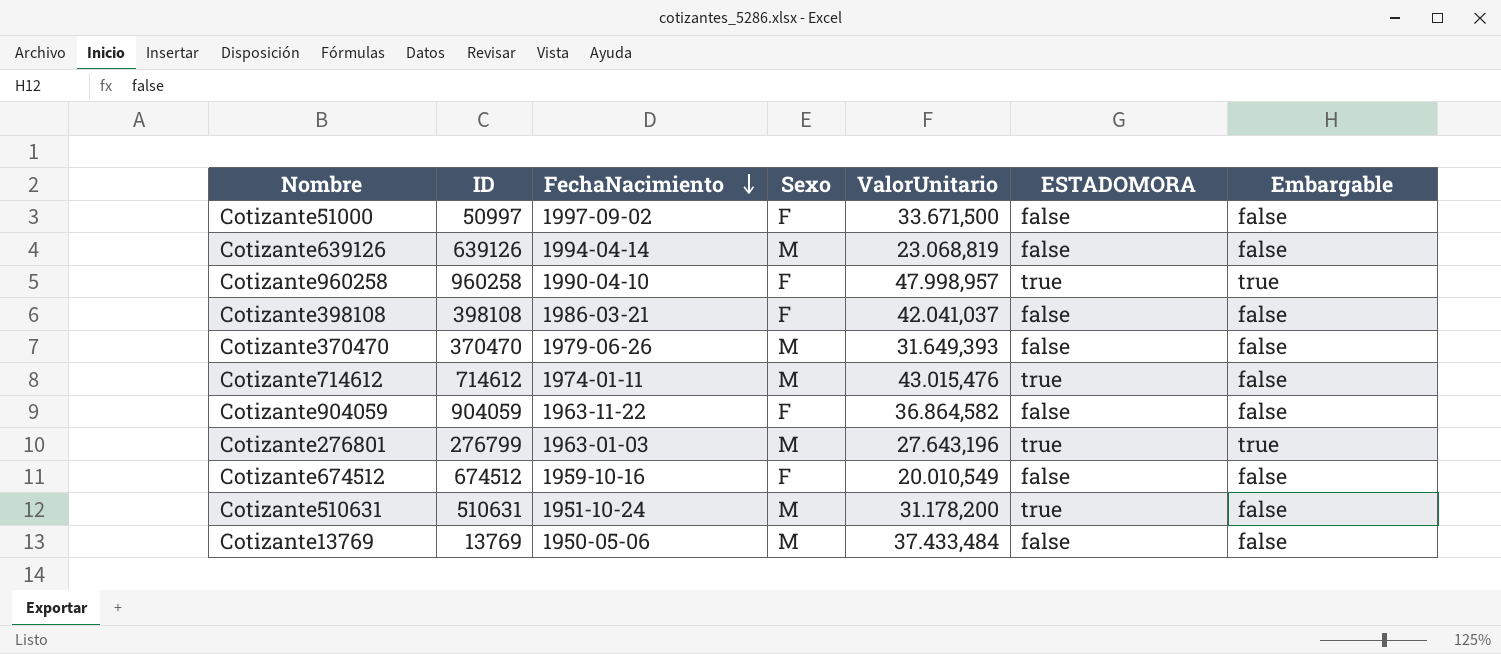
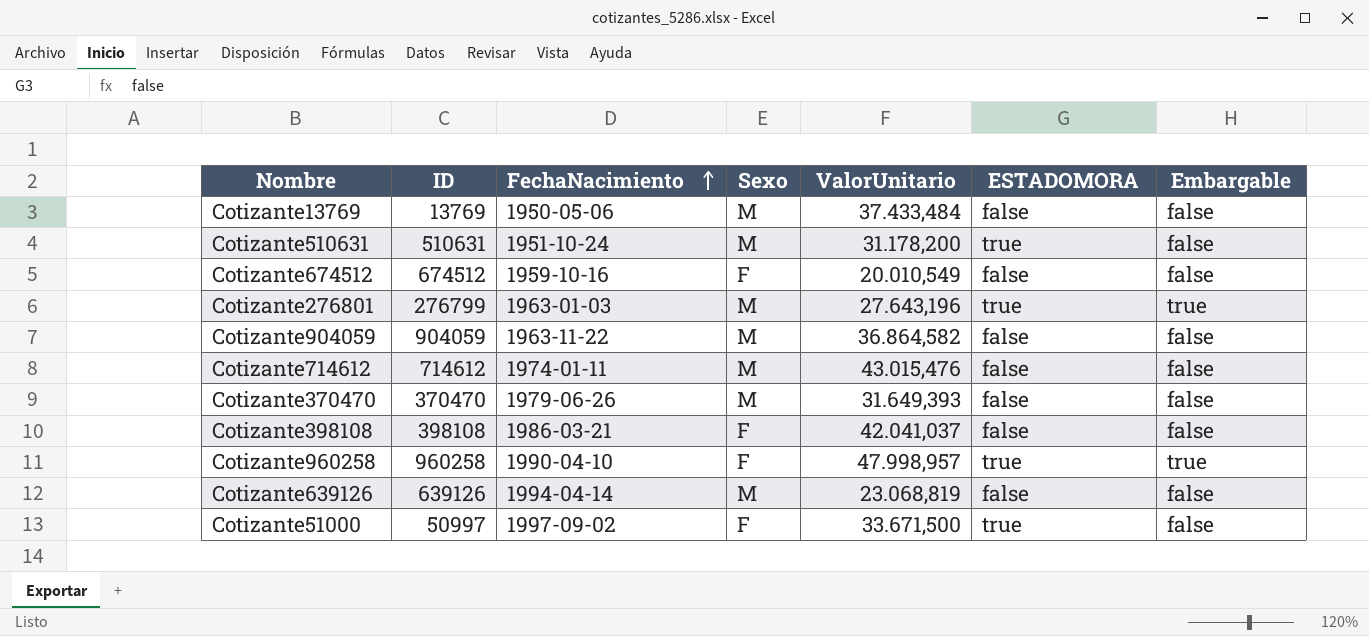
row order: FechaNacimiento descending -> FechaNacimiento ascending
Cotizante904059 | Sexo: F -> M
Cotizante714612 | ESTADOMORA: true -> false
Cotizante51000 | ESTADOMORA: false -> true

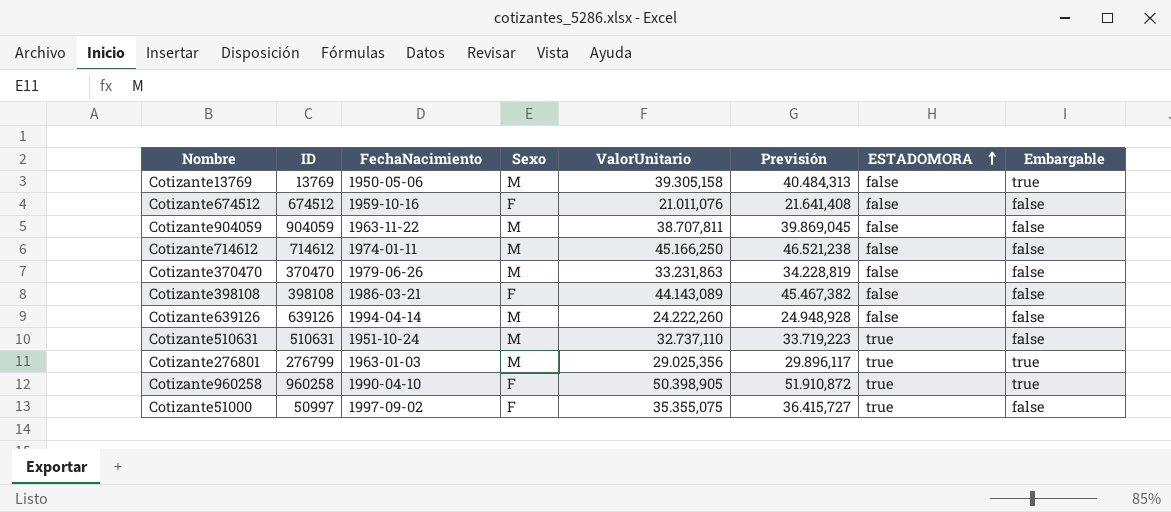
row order: FechaNacimiento ascending -> ESTADOMORA ascending
column Previsión | formula: none -> [ValorUnitario] * 1,03
Cotizante13769 | ValorUnitario: 37.433,484 -> 39.305,158
Cotizante13769 | Embargable: false -> true
Cotizante674512 | ValorUnitario: 20.010,549 -> 21.011,076
Cotizante904059 | ValorUnitario: 36.864,582 -> 38.707,811
Cotizante714612 | ValorUnitario: 43.015,476 -> 45.166,250
Cotizante370470 | ValorUnitario: 31.649,393 -> 33.231,863
Cotizante398108 | ValorUnitario: 42.041,037 -> 44.143,089
Cotizante639126 | ValorUnitario: 23.068,819 -> 24.222,260
Cotizante510631 | ValorUnitario: 31.178,200 -> 32.737,110
Cotizante276801 | ValorUnitario: 27.643,196 -> 29.025,356
Cotizante960258 | ValorUnitario: 47.998,957 -> 50.398,905
Cotizante51000 | ValorUnitario: 33.671,500 -> 35.355,075

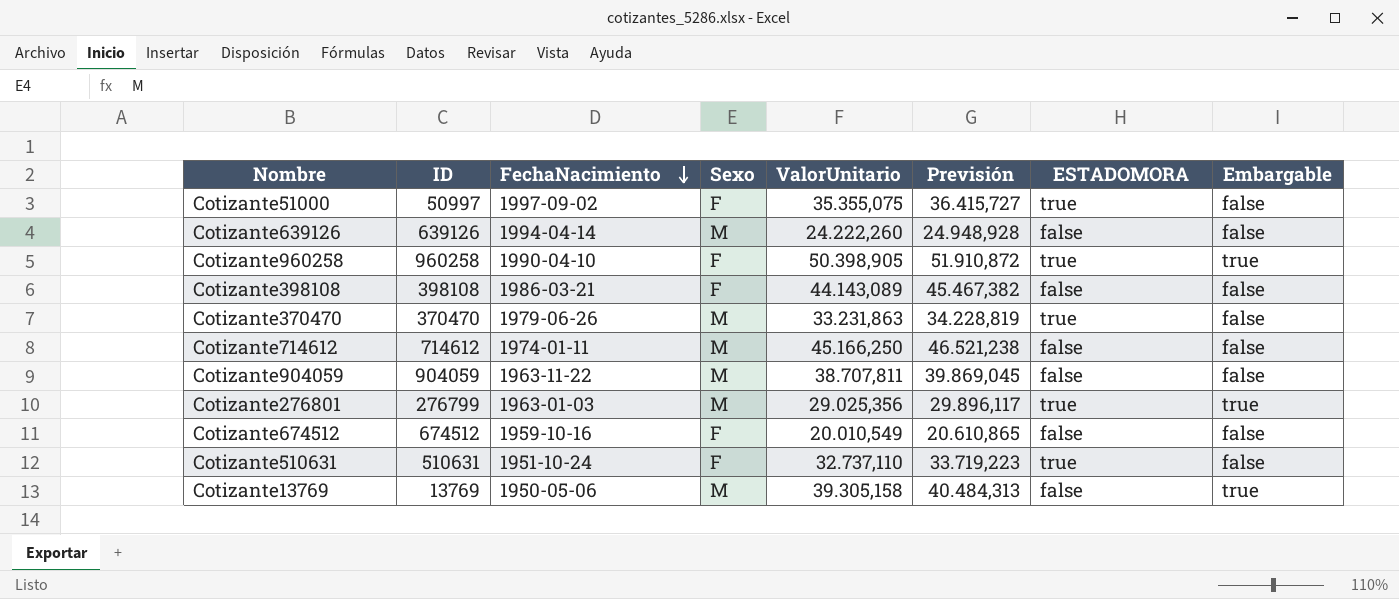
row order: ESTADOMORA ascending -> FechaNacimiento descending
Cotizante370470 | ESTADOMORA: false -> true
Cotizante674512 | ValorUnitario: 21.011,076 -> 20.010,549
Cotizante674512 | Previsión: 21.641,408 -> 20.610,865
Cotizante510631 | Sexo: M -> F

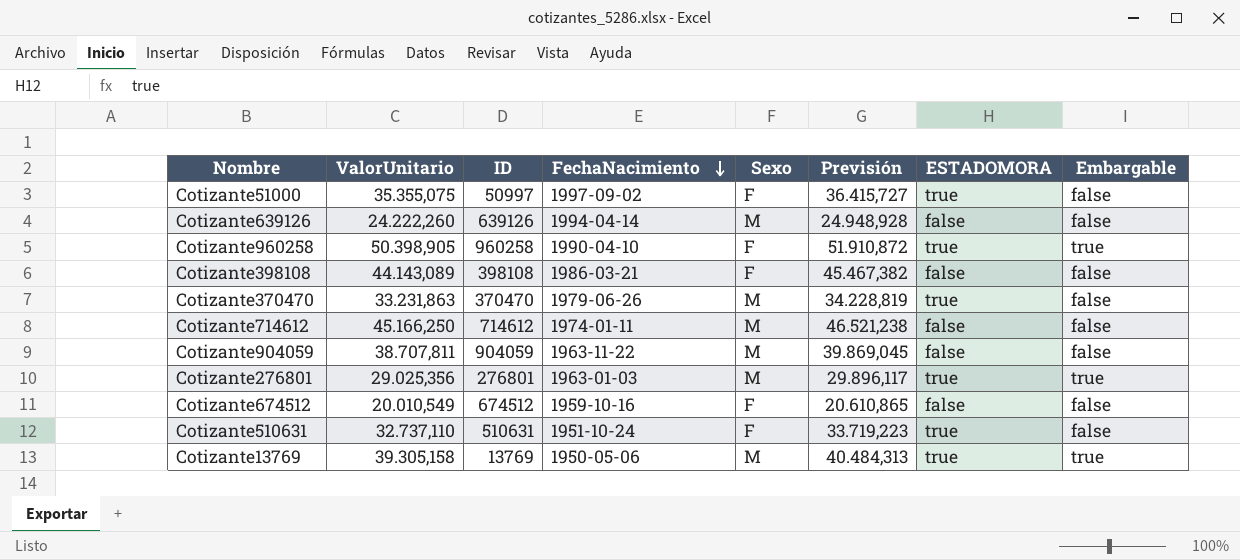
column ValorUnitario | position: 5 -> 2
Cotizante276801 | ID: 276799 -> 276801
Cotizante13769 | ESTADOMORA: false -> true

